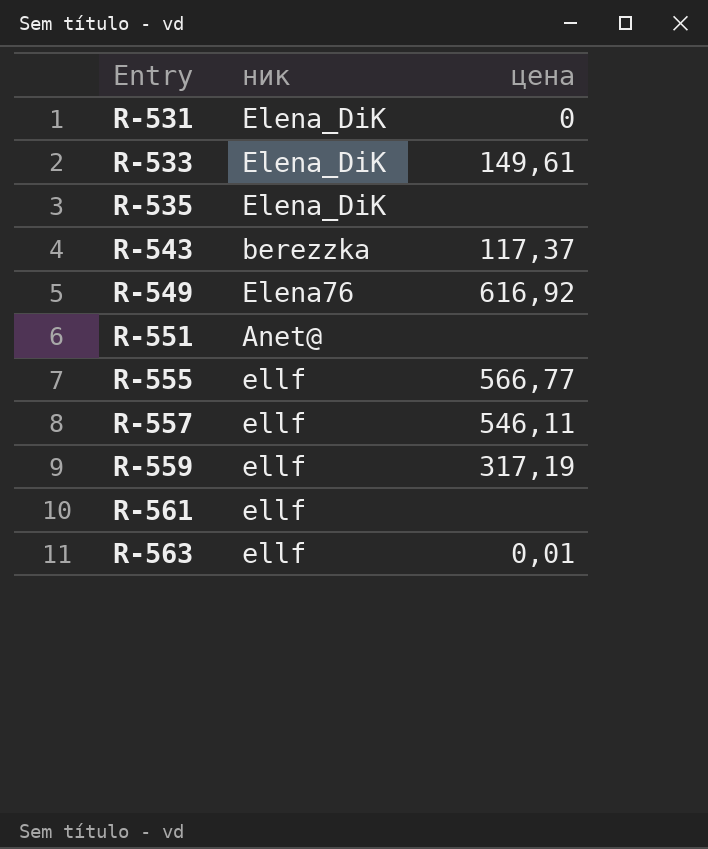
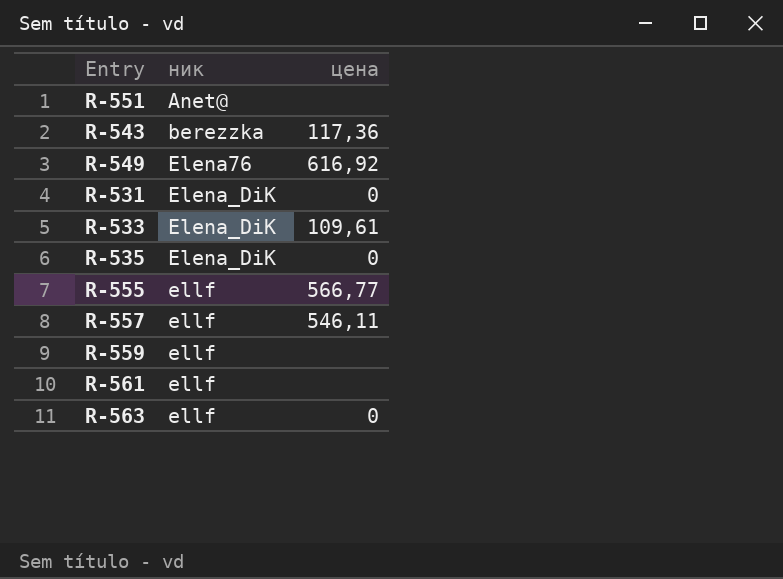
row order: Entry ascending -> ник ascending
R-543 | цена: 117,37 -> 117,36
R-533 | цена: 149,61 -> 109,61
R-535 | цена: none -> 0
R-559 | цена: 317,19 -> none
R-563 | цена: 0,01 -> 0

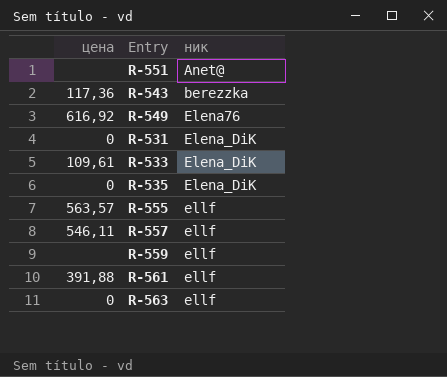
column цена | position: 3 -> 1
R-555 | цена: 566,77 -> 563,57
R-561 | цена: none -> 391,88

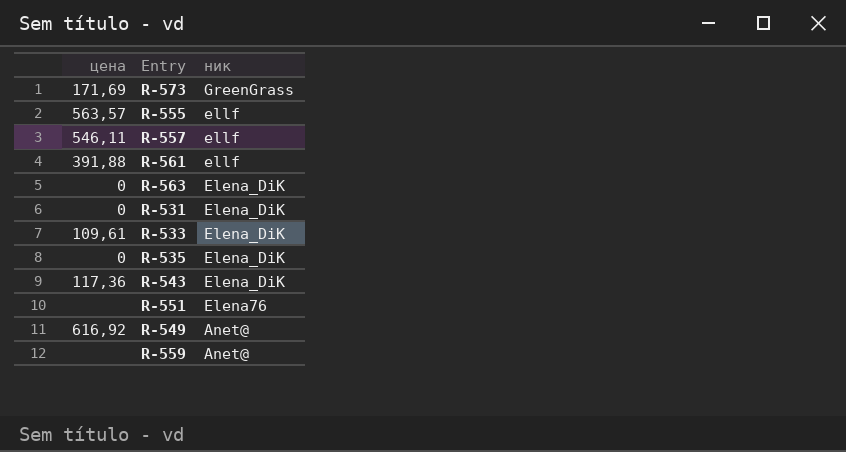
row order: ник ascending -> ник descending
row R-573: none -> 171,69 | GreenGrass
R-563 | ник: ellf -> Elena_DiK
R-543 | ник: berezzka -> Elena_DiK
R-551 | ник: Anet@ -> Elena76
R-549 | ник: Elena76 -> Anet@
R-559 | ник: ellf -> Anet@

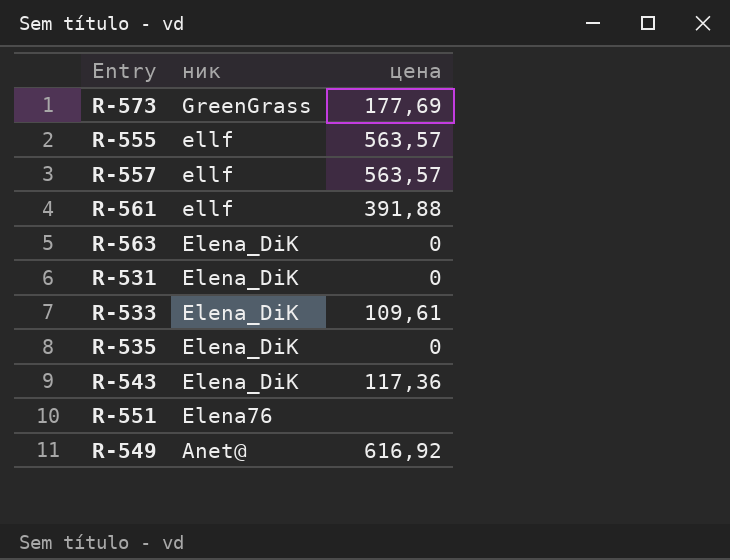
column цена | position: 1 -> 3
row R-559: none | Anet@ -> none
R-573 | цена: 171,69 -> 177,69
R-557 | цена: 546,11 -> 563,57

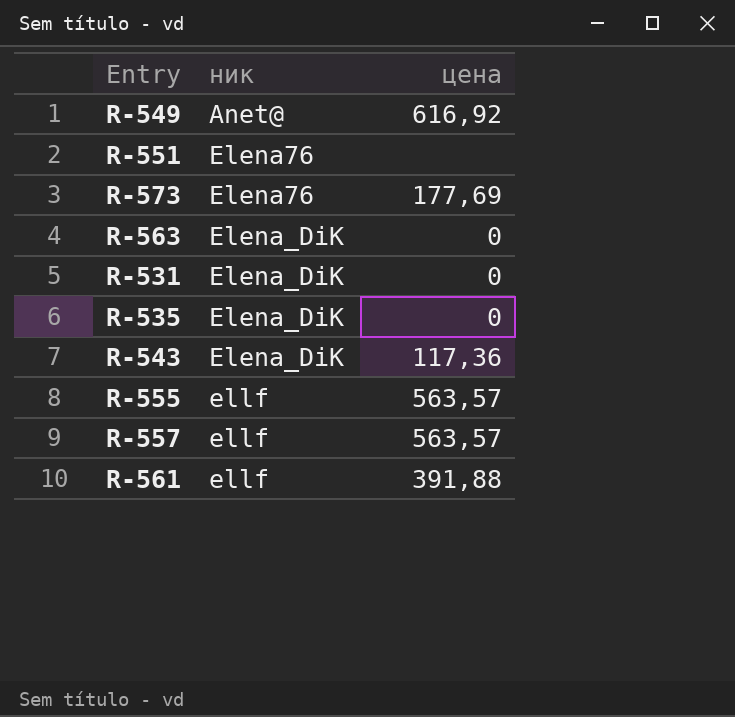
row order: ник descending -> ник ascending
row R-533: Elena_DiK | 109,61 -> none
R-573 | ник: GreenGrass -> Elena76

